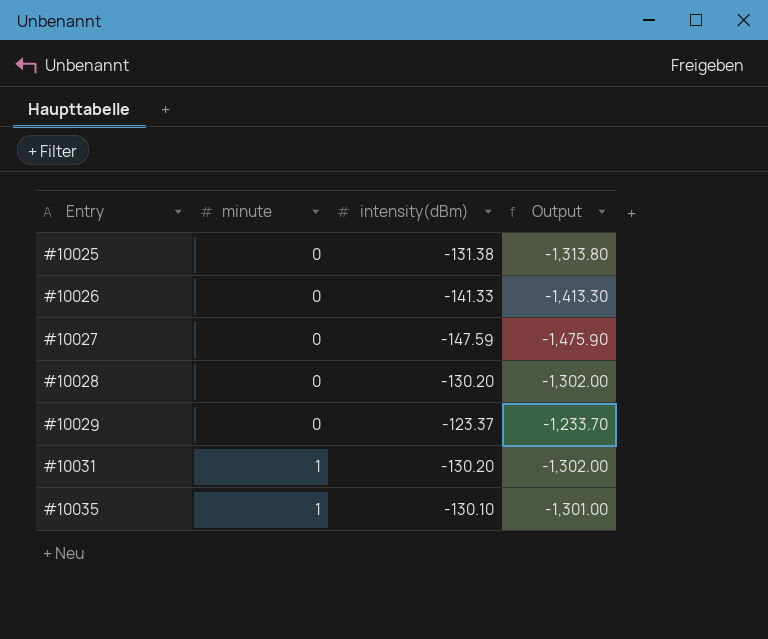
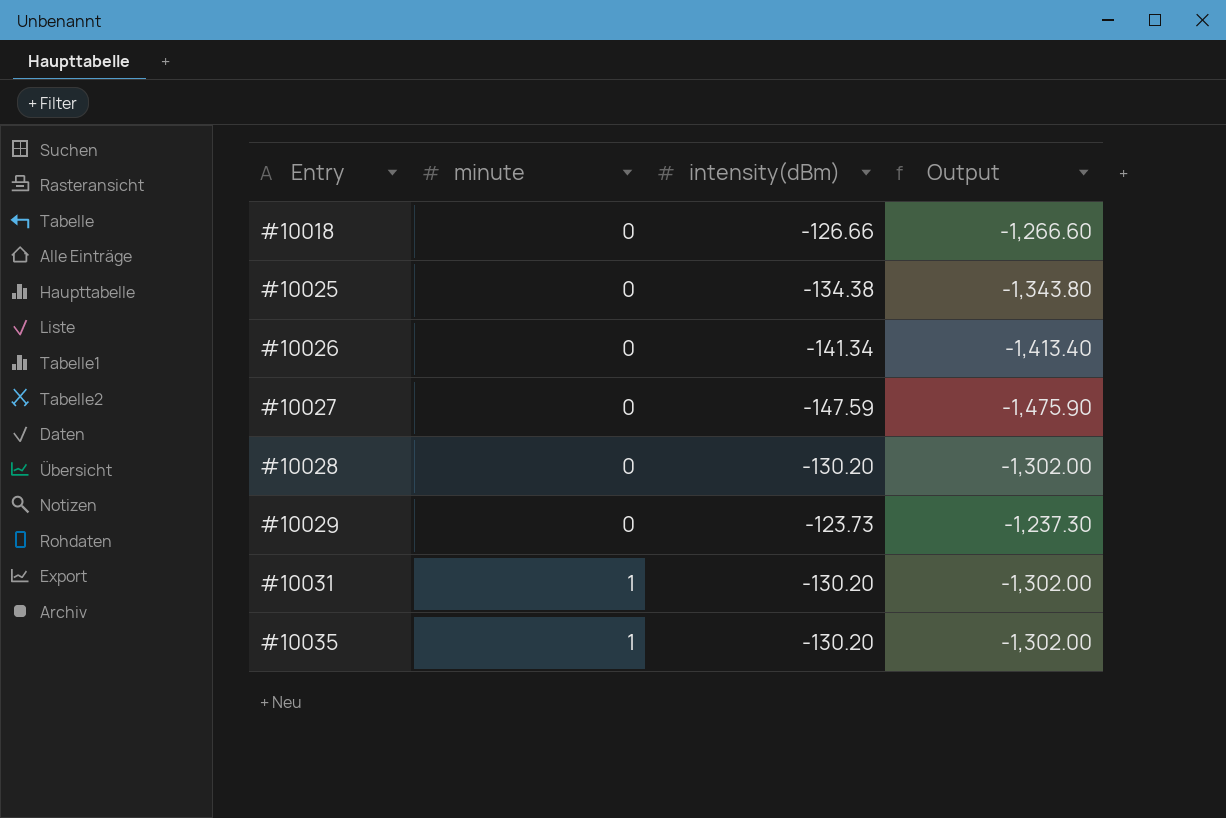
row #10018: none -> 0 | -126.66 | -1,266.60
#10025 | intensity(dBm): -131.38 -> -134.38
#10025 | Output: -1,313.80 -> -1,343.80
#10026 | intensity(dBm): -141.33 -> -141.34
#10026 | Output: -1,413.30 -> -1,413.40
#10029 | intensity(dBm): -123.37 -> -123.73
#10029 | Output: -1,233.70 -> -1,237.30
#10035 | intensity(dBm): -130.10 -> -130.20
#10035 | Output: -1,301.00 -> -1,302.00

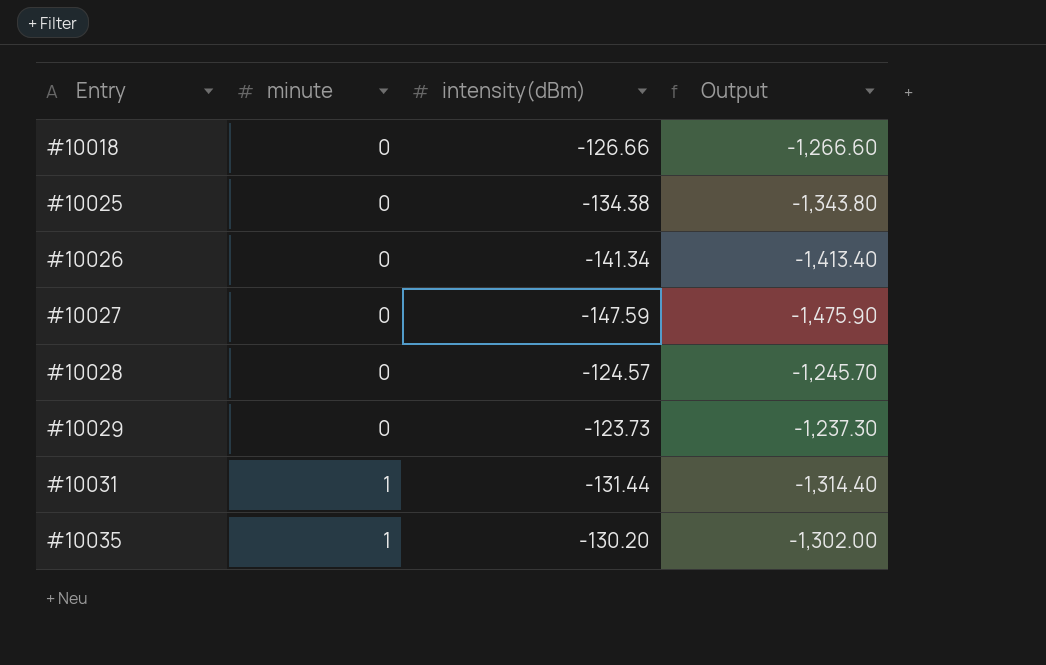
#10028 | intensity(dBm): -130.20 -> -124.57
#10028 | Output: -1,302.00 -> -1,245.70
#10031 | intensity(dBm): -130.20 -> -131.44
#10031 | Output: -1,302.00 -> -1,314.40

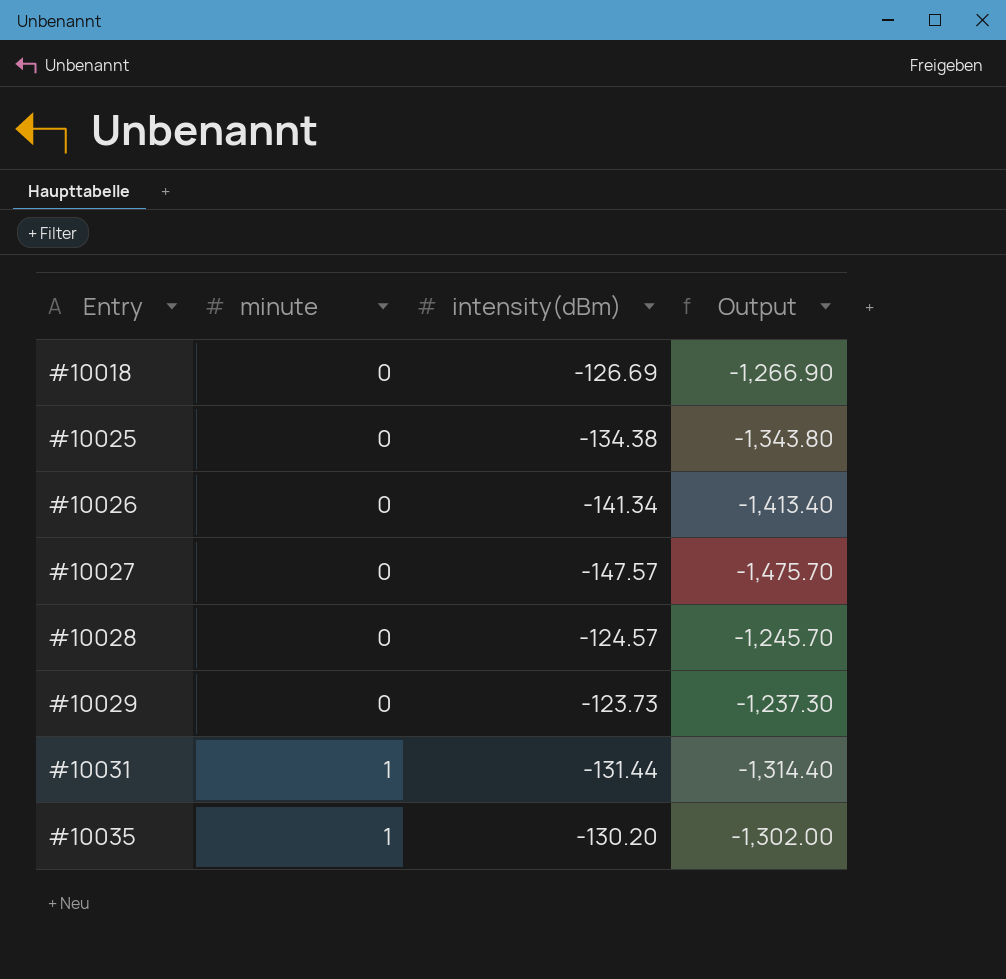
#10018 | intensity(dBm): -126.66 -> -126.69
#10018 | Output: -1,266.60 -> -1,266.90
#10027 | intensity(dBm): -147.59 -> -147.57
#10027 | Output: -1,475.90 -> -1,475.70

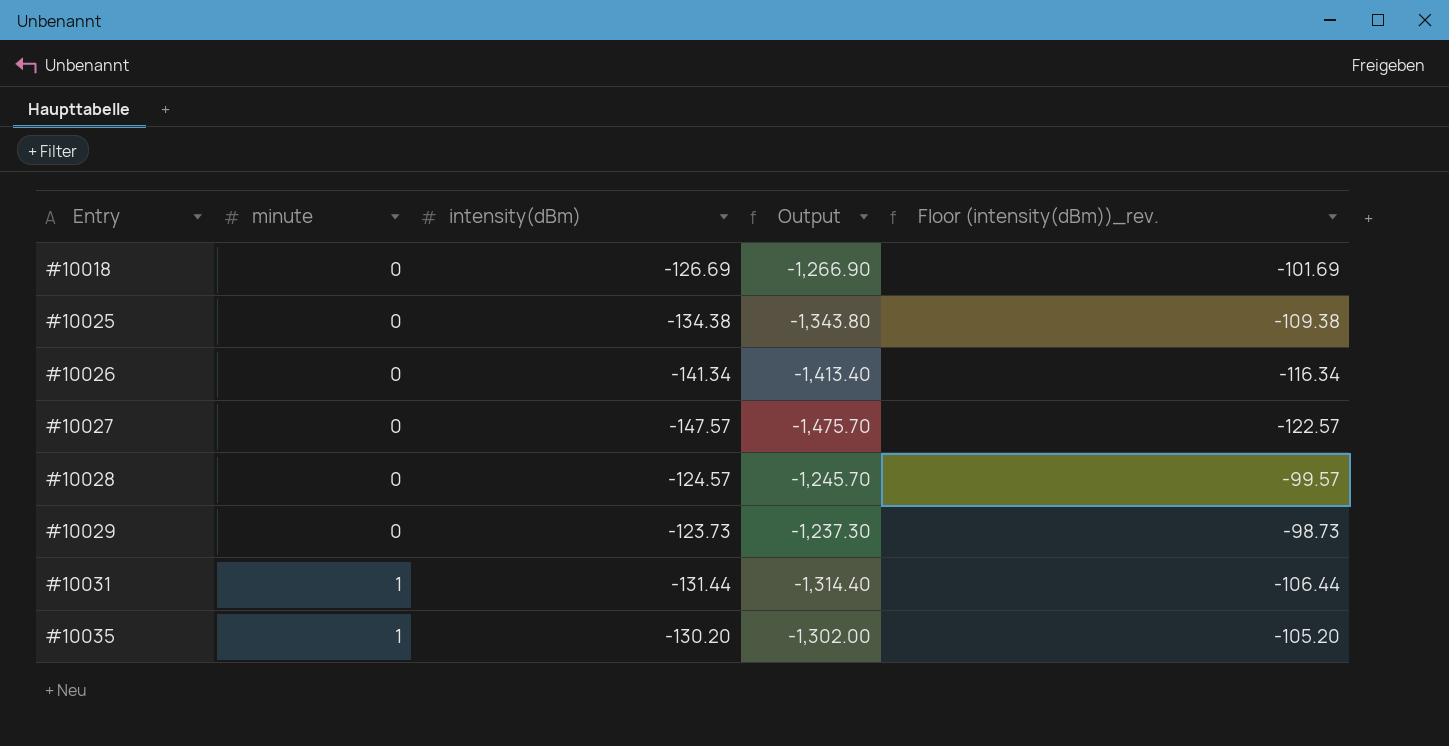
column Floor (intensity(dBm))_rev. | formula: none -> [intensity(dBm)] + 25

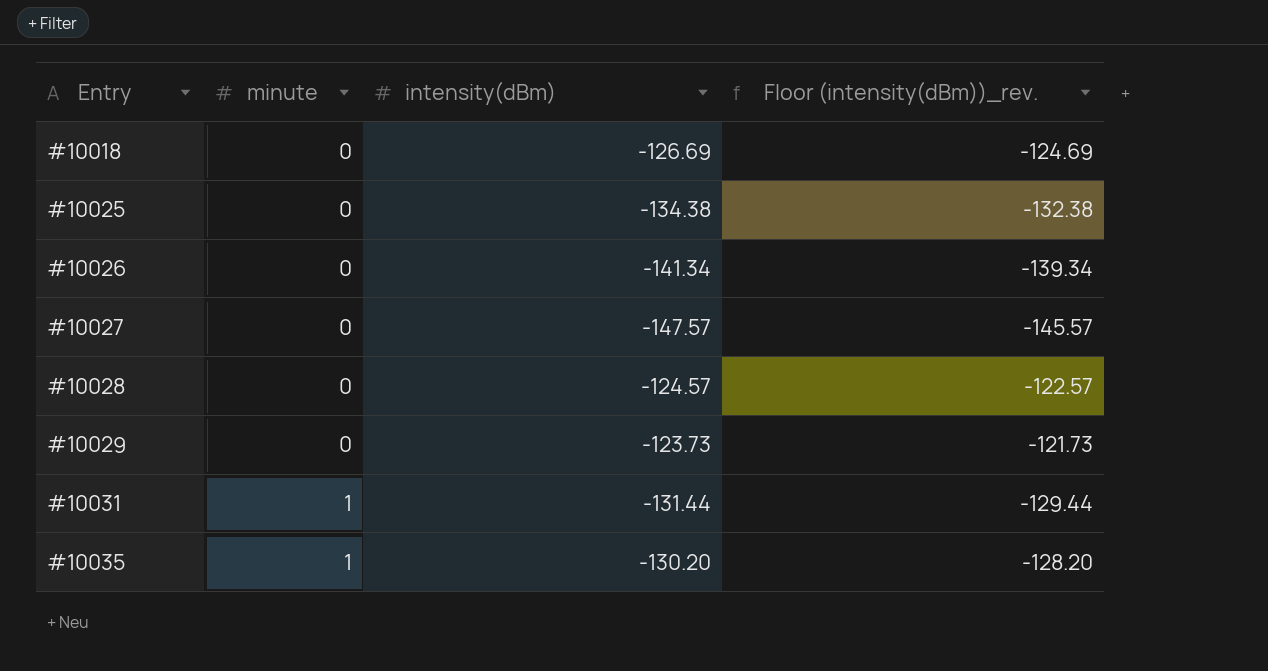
column Output | formula: [intensity(dBm)] * 10 -> none
column Floor (intensity(dBm))_rev. | formula: [intensity(dBm)] + 25 -> [intensity(dBm)] + 2

